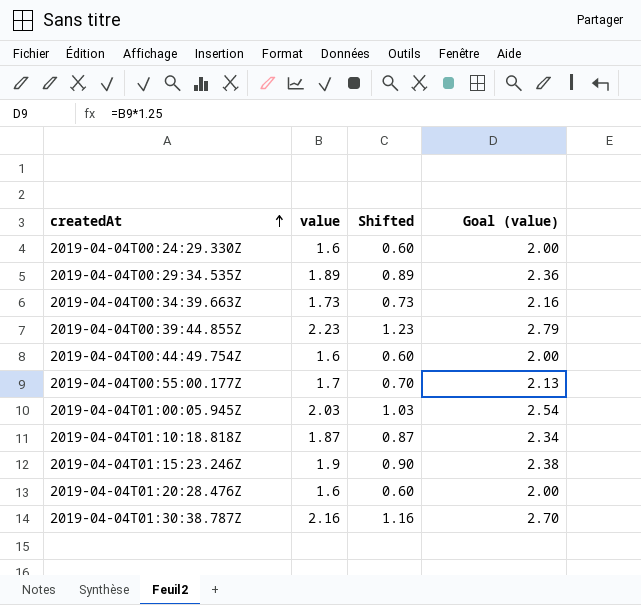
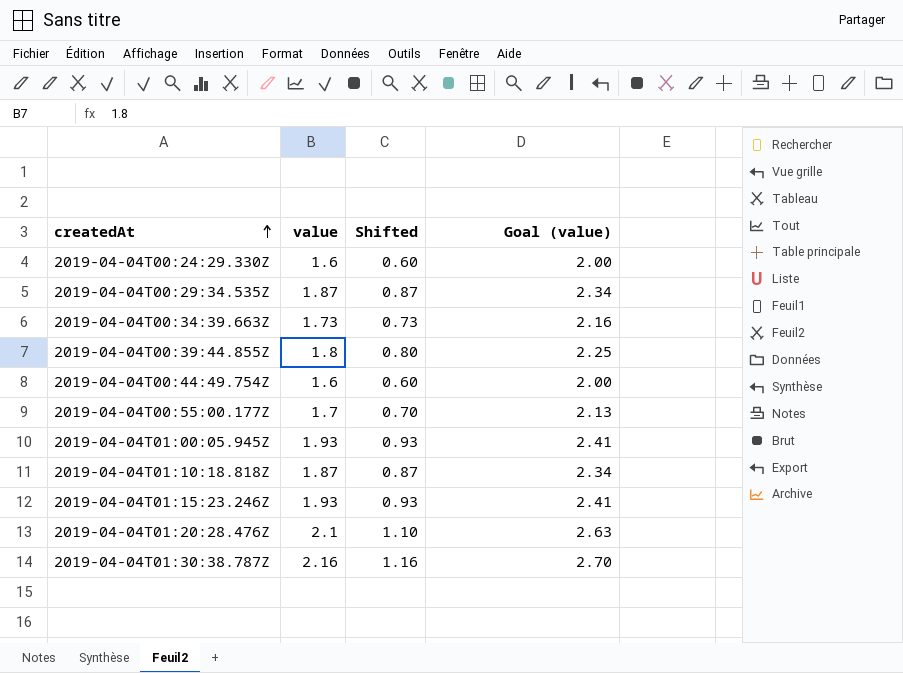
2019-04-04T00:29:34.535Z | value: 1.89 -> 1.87
2019-04-04T00:29:34.535Z | Shifted: 0.89 -> 0.87
2019-04-04T00:29:34.535Z | Goal (value): 2.36 -> 2.34
2019-04-04T00:39:44.855Z | value: 2.23 -> 1.8
2019-04-04T00:39:44.855Z | Shifted: 1.23 -> 0.80
2019-04-04T00:39:44.855Z | Goal (value): 2.79 -> 2.25
2019-04-04T01:00:05.945Z | value: 2.03 -> 1.93
2019-04-04T01:00:05.945Z | Shifted: 1.03 -> 0.93
2019-04-04T01:00:05.945Z | Goal (value): 2.54 -> 2.41
2019-04-04T01:15:23.246Z | value: 1.9 -> 1.93
2019-04-04T01:15:23.246Z | Shifted: 0.90 -> 0.93
2019-04-04T01:15:23.246Z | Goal (value): 2.38 -> 2.41
2019-04-04T01:20:28.476Z | value: 1.6 -> 2.1
2019-04-04T01:20:28.476Z | Shifted: 0.60 -> 1.10
2019-04-04T01:20:28.476Z | Goal (value): 2.00 -> 2.63

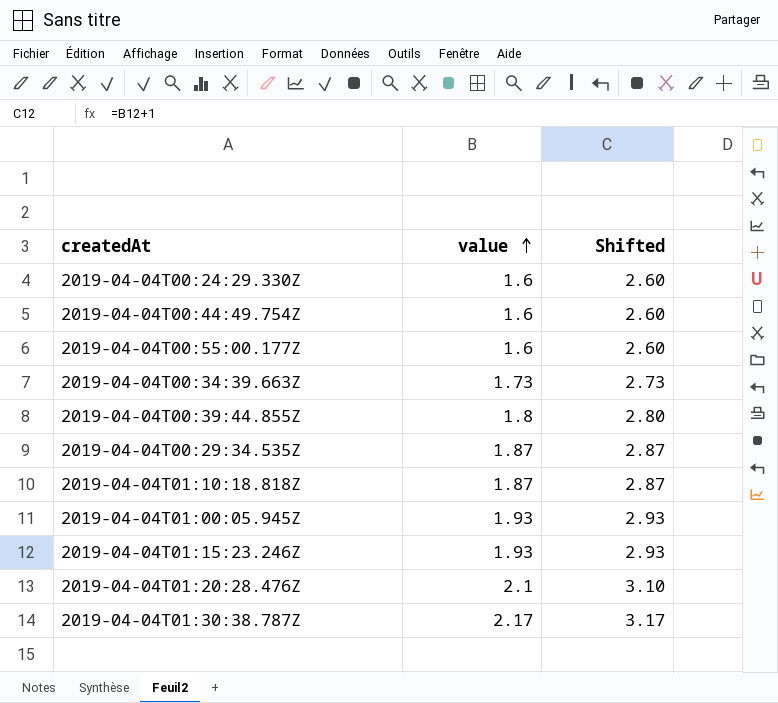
row order: createdAt ascending -> value ascending
column Goal (value) | formula: [value] * 1.25 -> none
column Shifted | formula: [value] - 1 -> [value] + 1
2019-04-04T00:55:00.177Z | value: 1.7 -> 1.6
2019-04-04T01:30:38.787Z | value: 2.16 -> 2.17

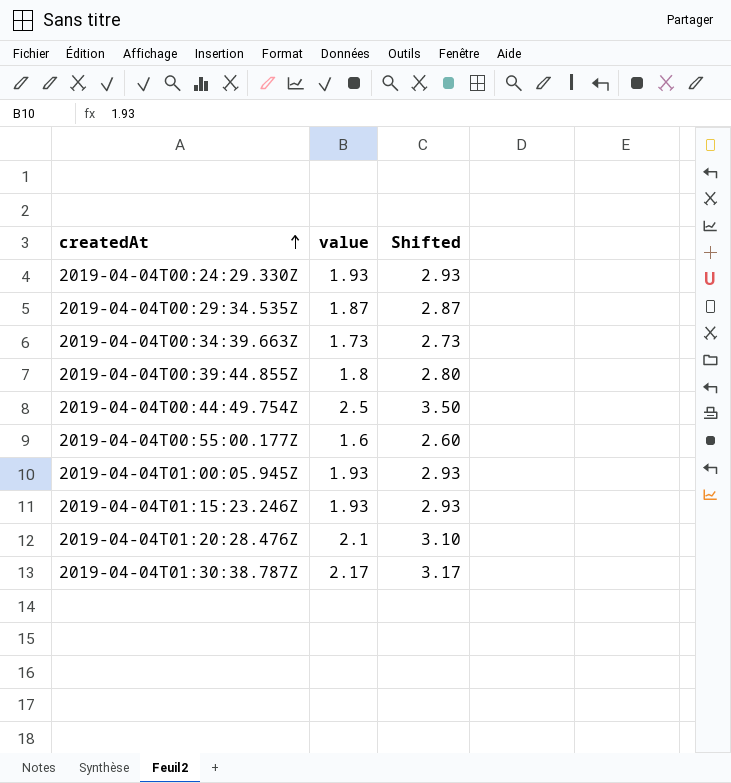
row order: value ascending -> createdAt ascending
row 2019-04-04T01:10:18.818Z: 1.87 | 2.87 -> none
2019-04-04T00:24:29.330Z | value: 1.6 -> 1.93
2019-04-04T00:24:29.330Z | Shifted: 2.60 -> 2.93
2019-04-04T00:44:49.754Z | value: 1.6 -> 2.5
2019-04-04T00:44:49.754Z | Shifted: 2.60 -> 3.50

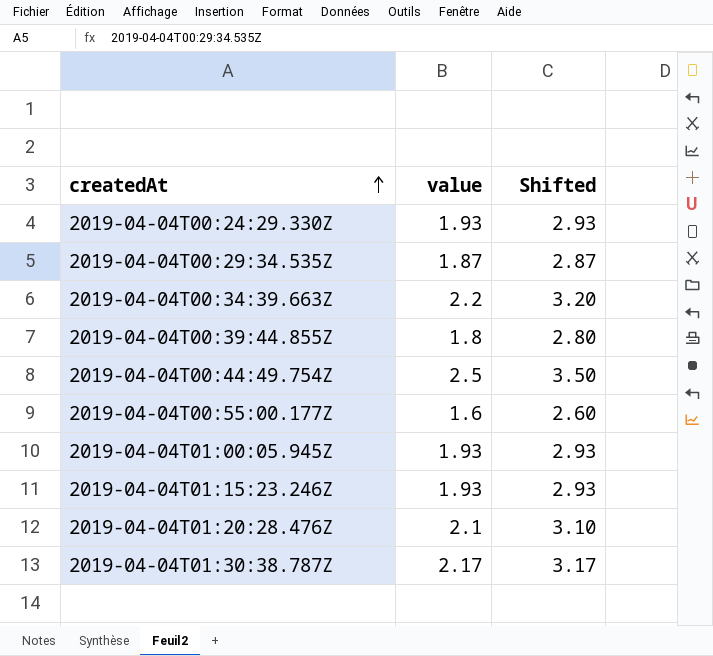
2019-04-04T00:34:39.663Z | value: 1.73 -> 2.2
2019-04-04T00:34:39.663Z | Shifted: 2.73 -> 3.20

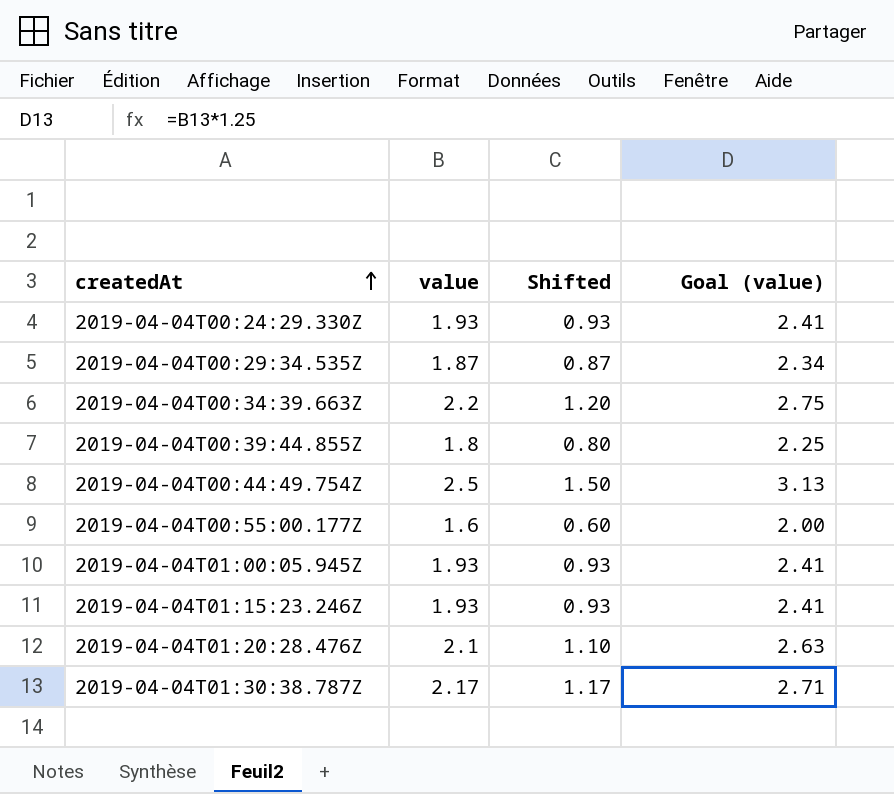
column Shifted | formula: [value] + 1 -> [value] - 1
column Goal (value) | formula: none -> [value] * 1.25

